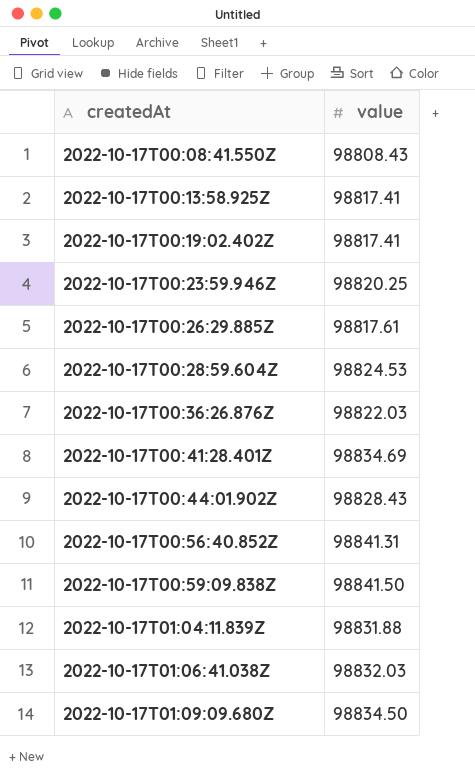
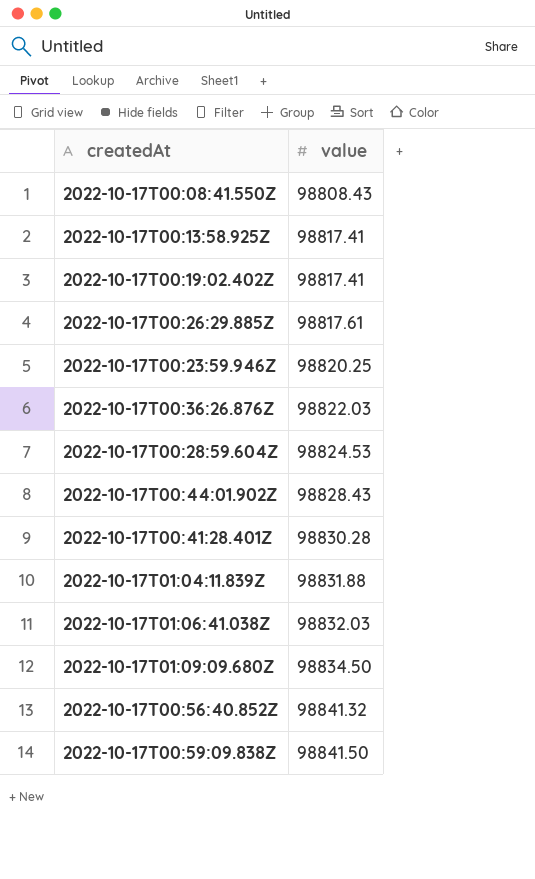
row order: createdAt ascending -> value ascending
2022-10-17T00:41:28.401Z | value: 98834.69 -> 98830.28
2022-10-17T00:56:40.852Z | value: 98841.31 -> 98841.32

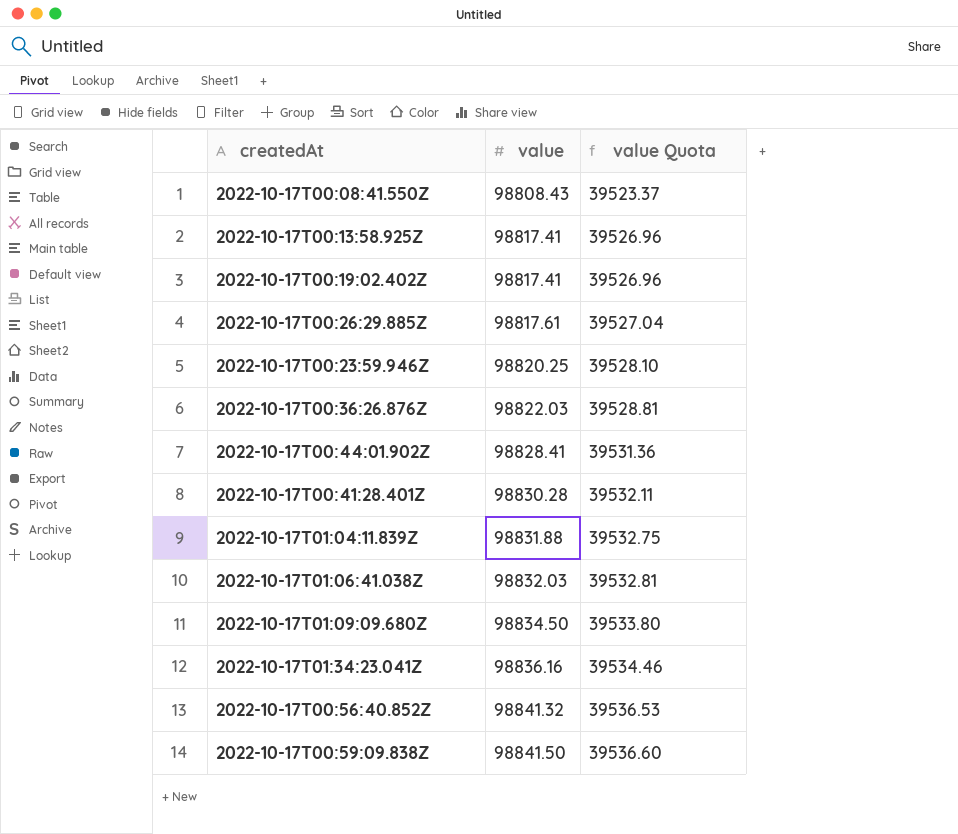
column value Quota | formula: none -> [value] * 0.4
row 2022-10-17T00:28:59.604Z: 98824.53 -> none
2022-10-17T00:44:01.902Z | value: 98828.43 -> 98828.41
row 2022-10-17T01:34:23.041Z: none -> 98836.16 | 39534.46

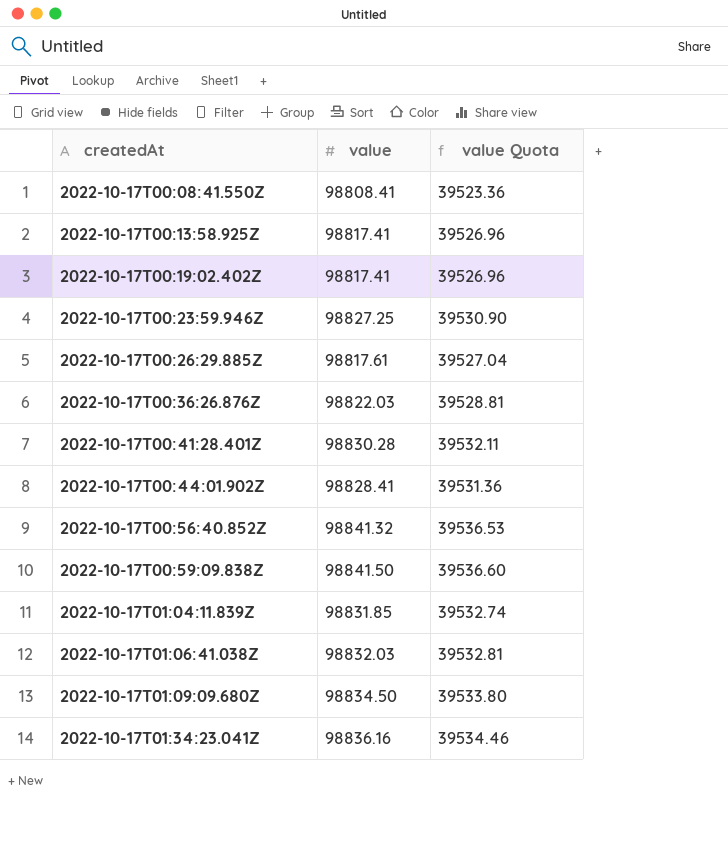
row order: value ascending -> createdAt ascending
2022-10-17T00:08:41.550Z | value: 98808.43 -> 98808.41
2022-10-17T00:08:41.550Z | value Quota: 39523.37 -> 39523.36
2022-10-17T00:23:59.946Z | value: 98820.25 -> 98827.25
2022-10-17T00:23:59.946Z | value Quota: 39528.10 -> 39530.90
2022-10-17T01:04:11.839Z | value: 98831.88 -> 98831.85
2022-10-17T01:04:11.839Z | value Quota: 39532.75 -> 39532.74

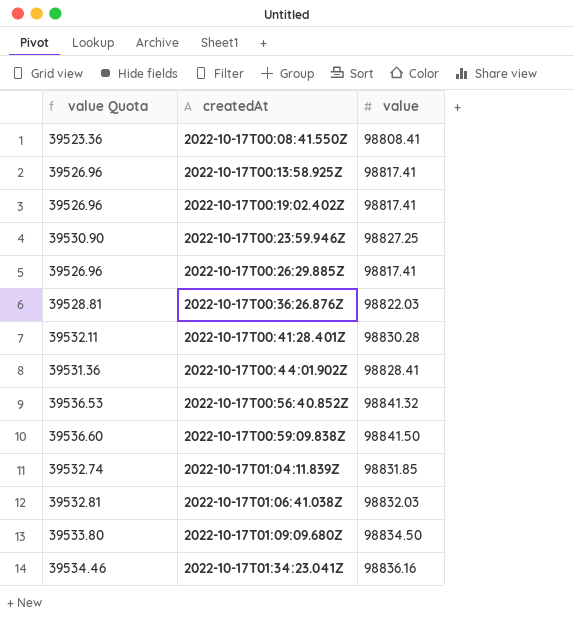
column value Quota | position: 3 -> 1
2022-10-17T00:26:29.885Z | value Quota: 39527.04 -> 39526.96
2022-10-17T00:26:29.885Z | value: 98817.61 -> 98817.41

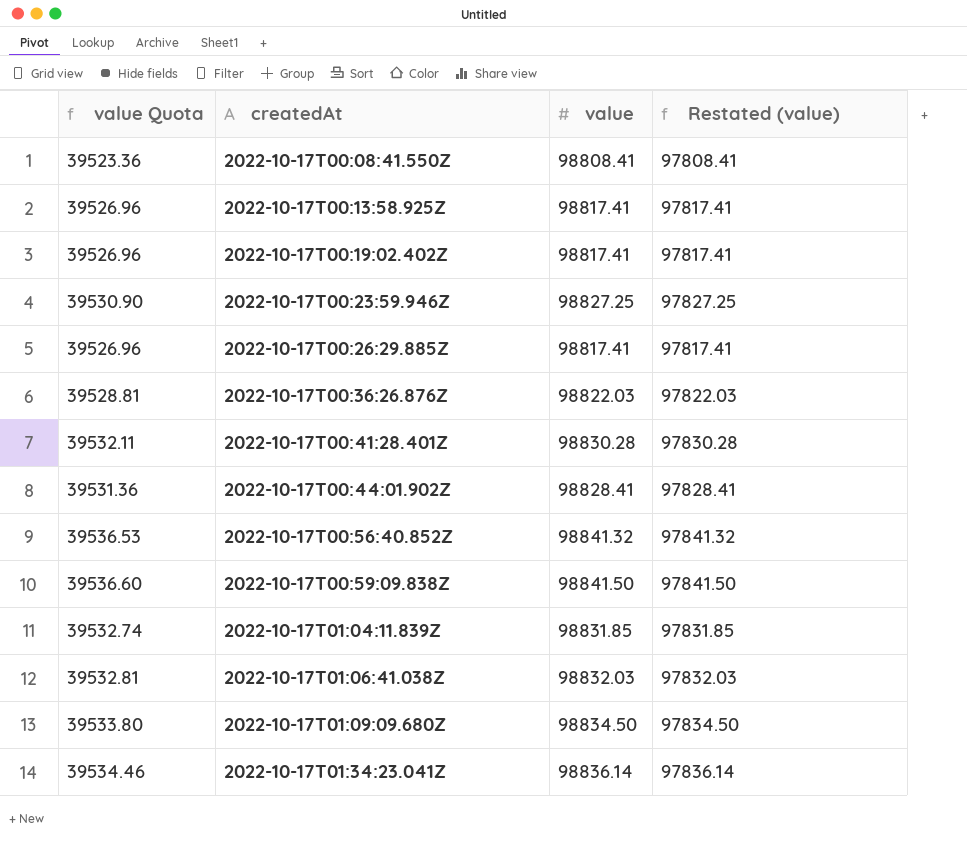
column Restated (value) | formula: none -> [value] - 1000
2022-10-17T01:34:23.041Z | value: 98836.16 -> 98836.14

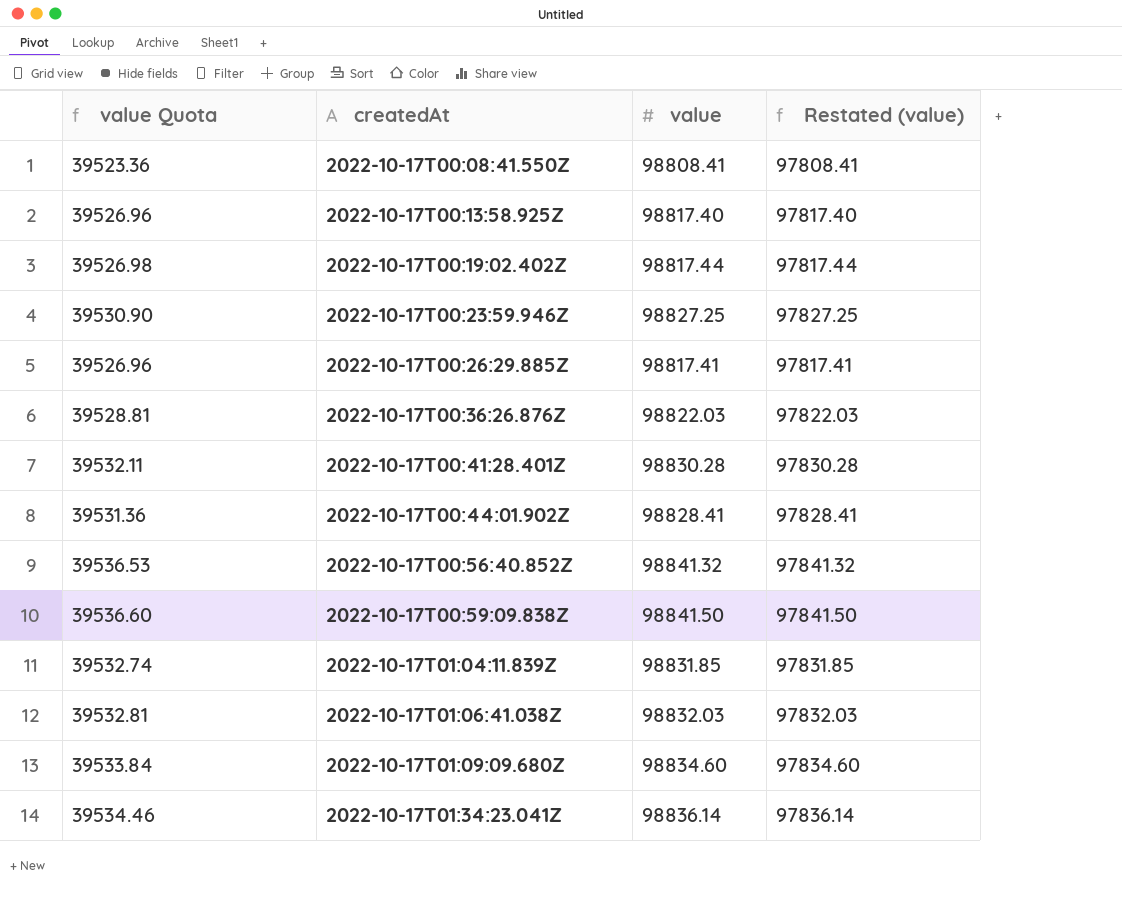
2022-10-17T00:13:58.925Z | value: 98817.41 -> 98817.40
2022-10-17T00:13:58.925Z | Restated (value): 97817.41 -> 97817.40
2022-10-17T00:19:02.402Z | value Quota: 39526.96 -> 39526.98
2022-10-17T00:19:02.402Z | value: 98817.41 -> 98817.44
2022-10-17T00:19:02.402Z | Restated (value): 97817.41 -> 97817.44
2022-10-17T01:09:09.680Z | value Quota: 39533.80 -> 39533.84
2022-10-17T01:09:09.680Z | value: 98834.50 -> 98834.60
2022-10-17T01:09:09.680Z | Restated (value): 97834.50 -> 97834.60

